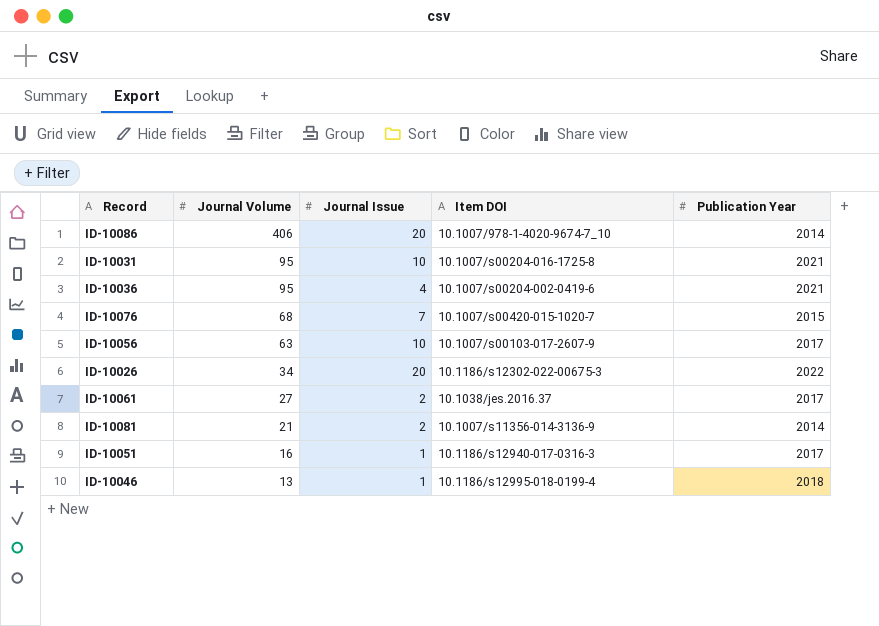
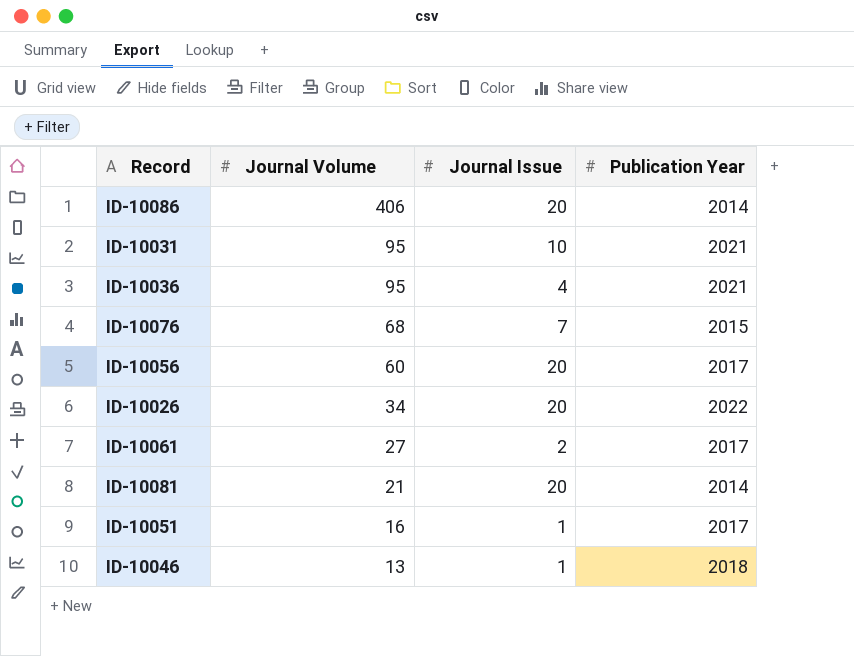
column Item DOI | position: 4 -> none
ID-10056 | Journal Volume: 63 -> 60
ID-10056 | Journal Issue: 10 -> 20
ID-10081 | Journal Issue: 2 -> 20

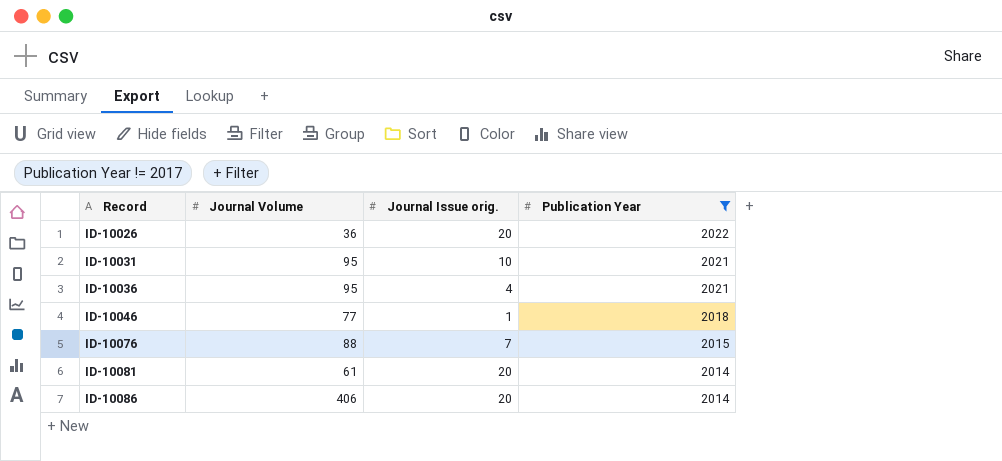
filter: none -> Publication Year != 2017
row order: Journal Volume descending -> Record ascending
column name: Journal Issue -> Journal Issue orig.
ID-10026 | Journal Volume: 34 -> 36
ID-10046 | Journal Volume: 13 -> 77
ID-10076 | Journal Volume: 68 -> 88
ID-10081 | Journal Volume: 21 -> 61

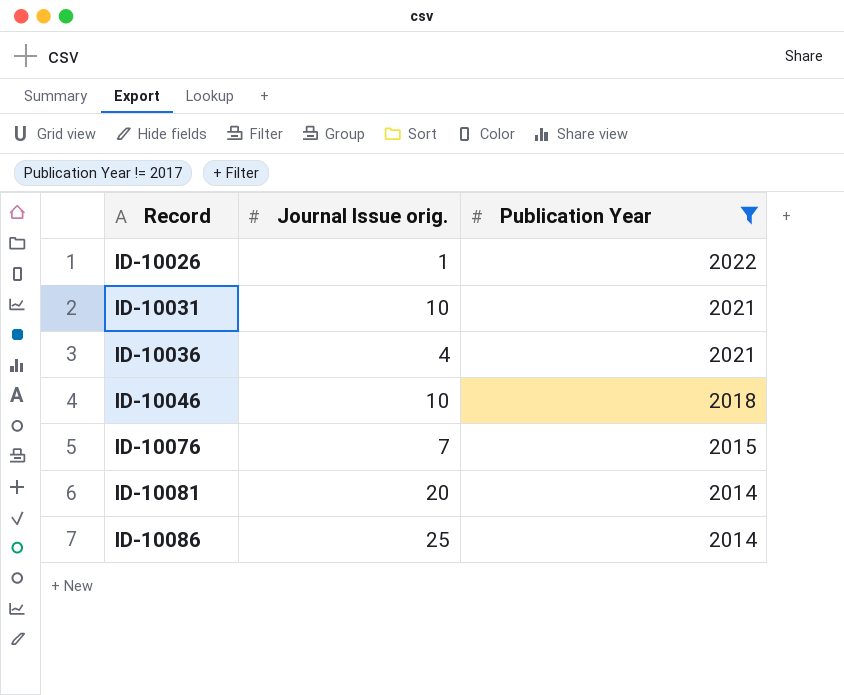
column Journal Volume | position: 2 -> none
ID-10026 | Journal Issue orig.: 20 -> 1
ID-10046 | Journal Issue orig.: 1 -> 10
ID-10086 | Journal Issue orig.: 20 -> 25

